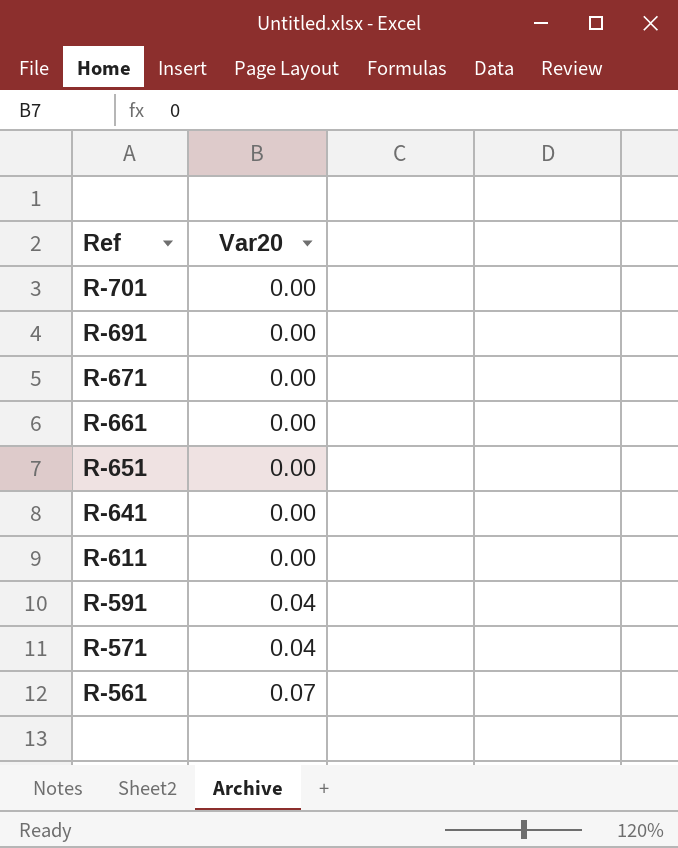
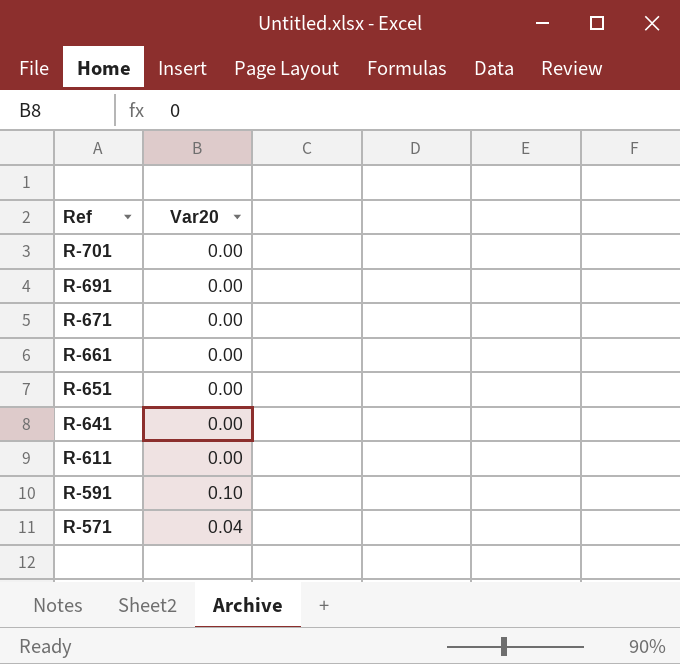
row R-561: 0.07 -> none
R-591 | Var20: 0.04 -> 0.10

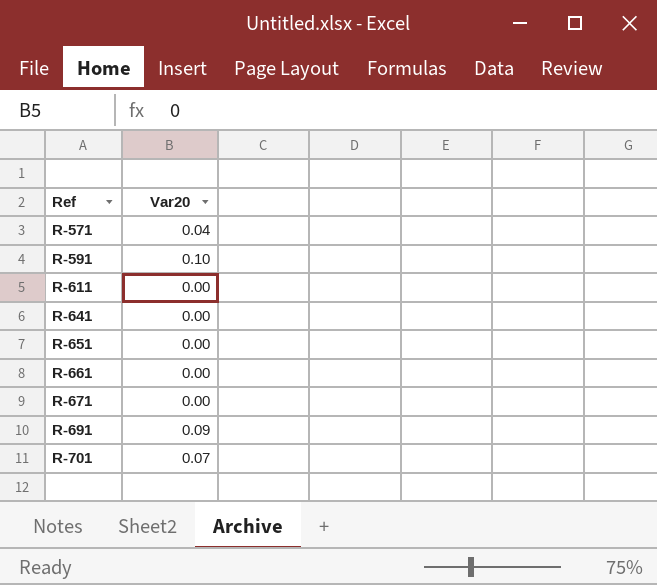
row order: Ref descending -> Ref ascending
R-691 | Var20: 0.00 -> 0.09
R-701 | Var20: 0.00 -> 0.07

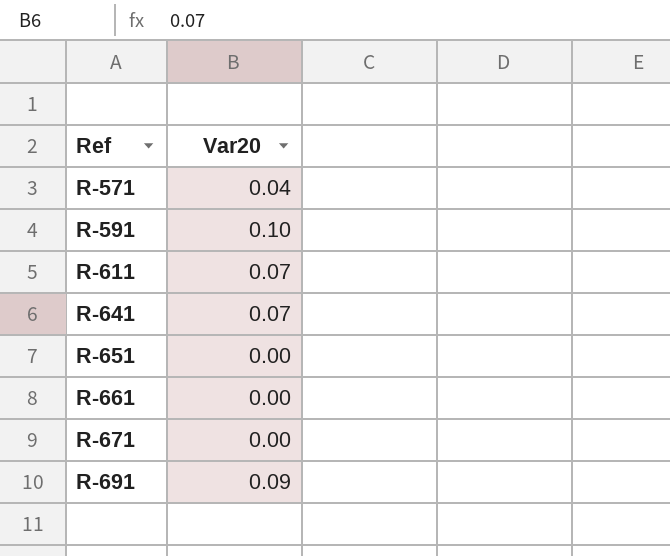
row R-701: 0.07 -> none
R-611 | Var20: 0.00 -> 0.07
R-641 | Var20: 0.00 -> 0.07

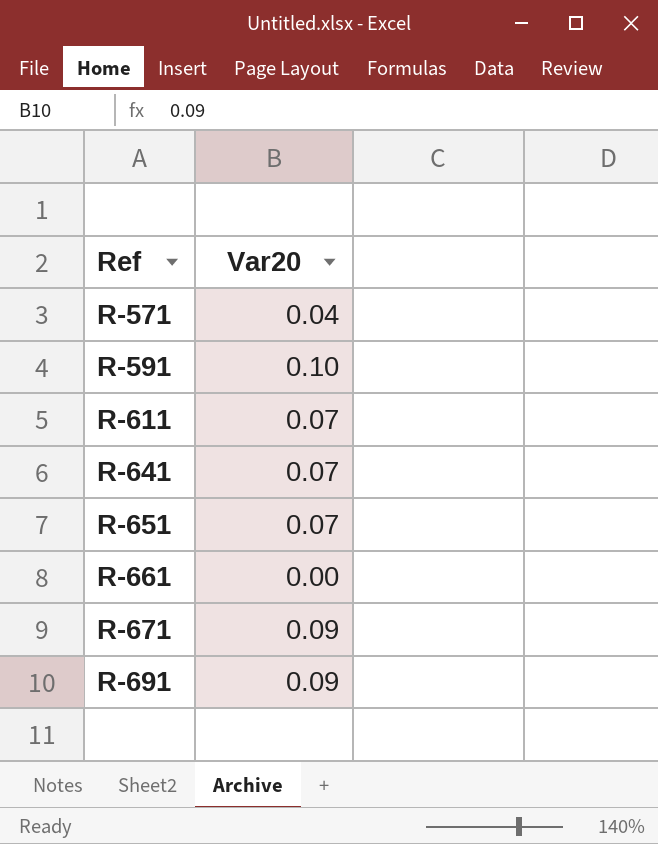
R-651 | Var20: 0.00 -> 0.07
R-671 | Var20: 0.00 -> 0.09

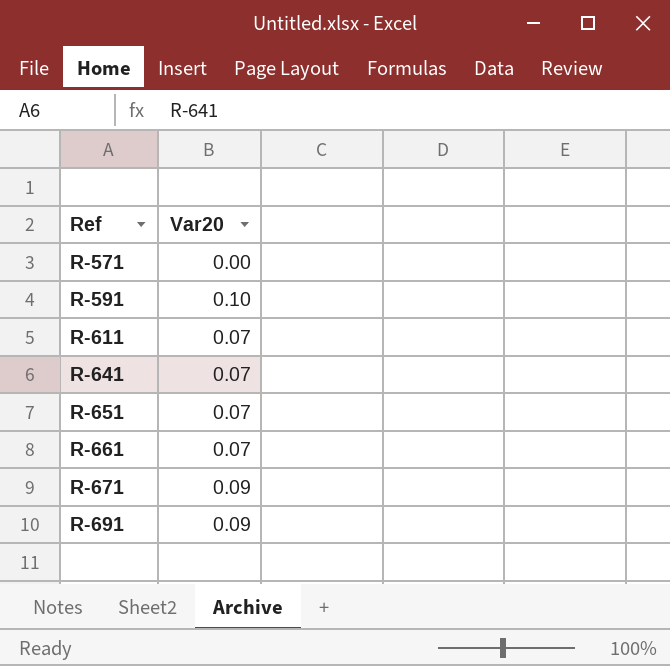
R-571 | Var20: 0.04 -> 0.00
R-661 | Var20: 0.00 -> 0.07

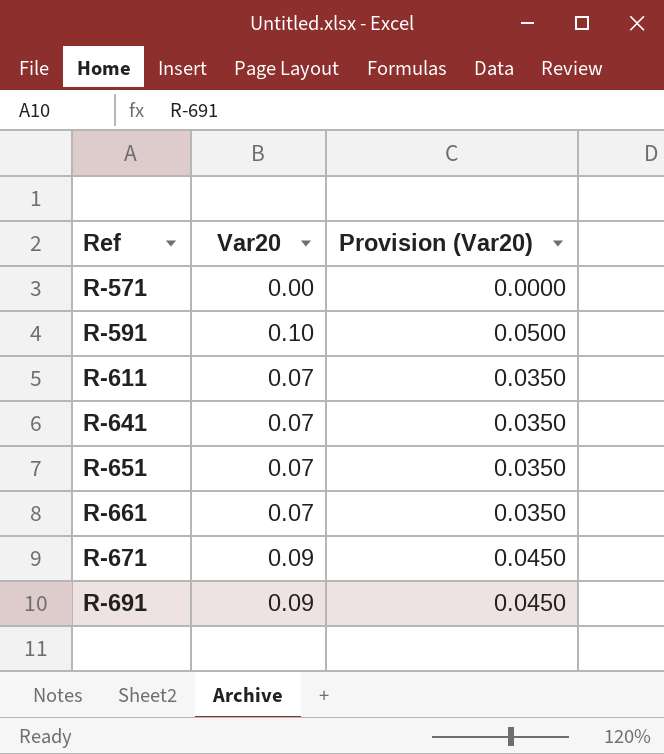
column Provision (Var20) | formula: none -> [Var20] * 0.5

